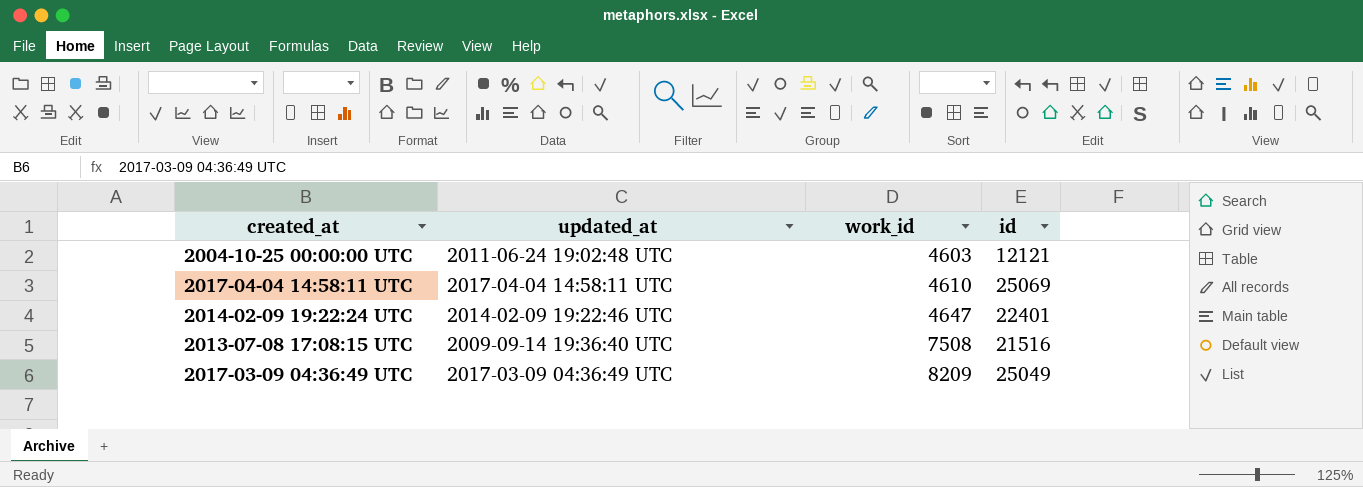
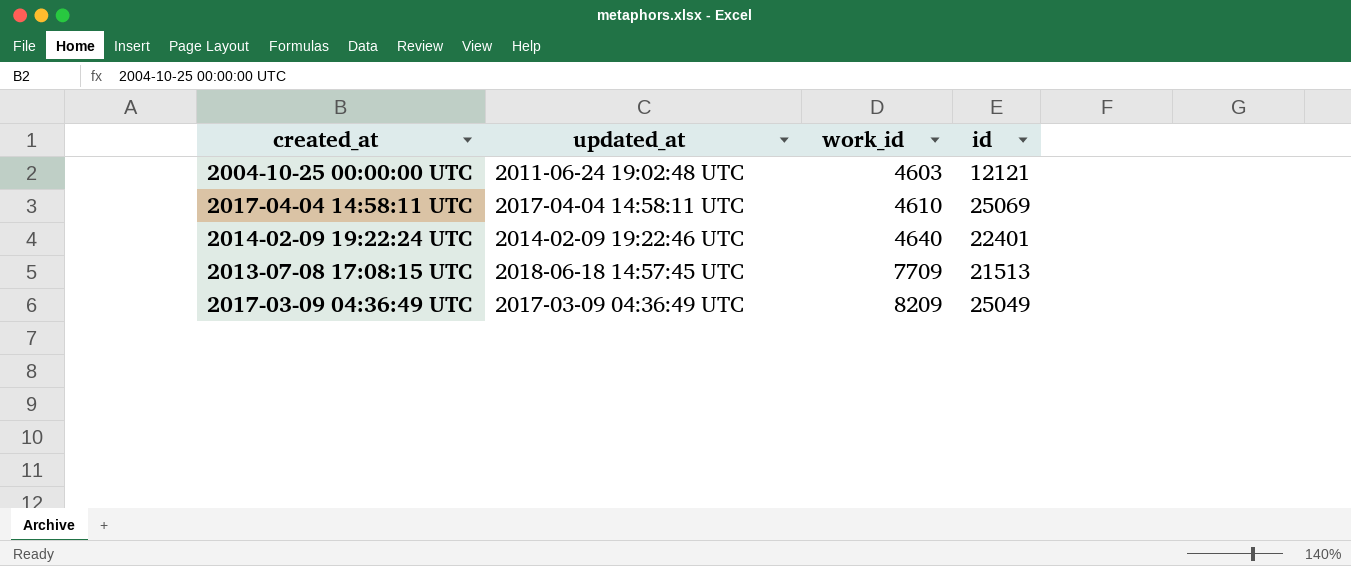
2014-02-09 19:22:24 UTC | work_id: 4647 -> 4640
2013-07-08 17:08:15 UTC | updated_at: 2009-09-14 19:36:40 UTC -> 2018-06-18 14:57:45 UTC
2013-07-08 17:08:15 UTC | work_id: 7508 -> 7709
2013-07-08 17:08:15 UTC | id: 21516 -> 21513

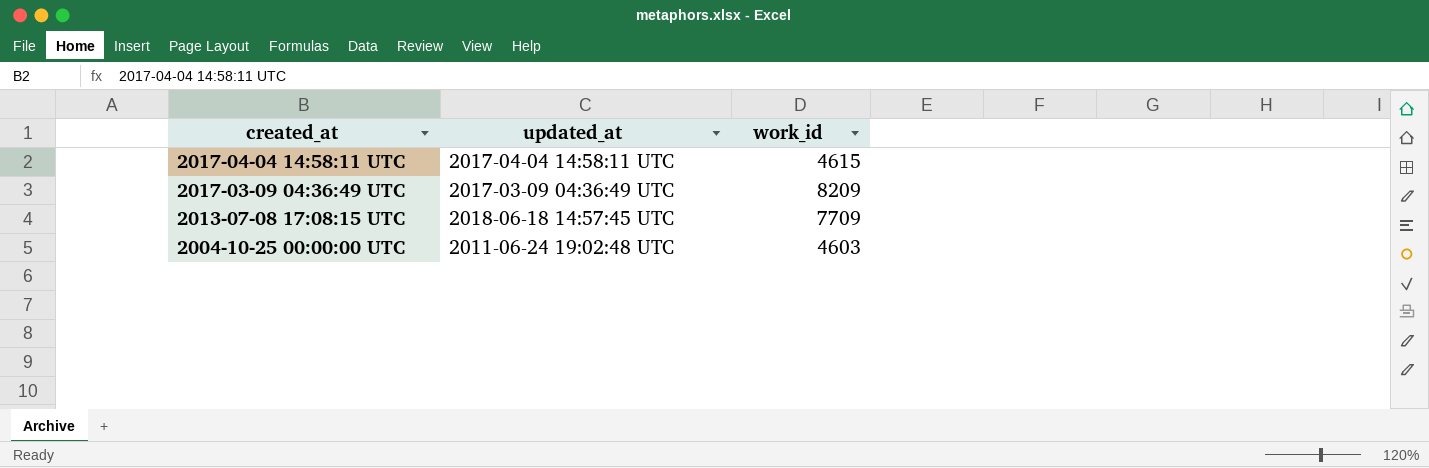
row order: work_id ascending -> created_at descending
column id | position: 4 -> none
row 2014-02-09 19:22:24 UTC: 2014-02-09 19:22:46 UTC | 4640 | 22401 -> none
2017-04-04 14:58:11 UTC | work_id: 4610 -> 4615

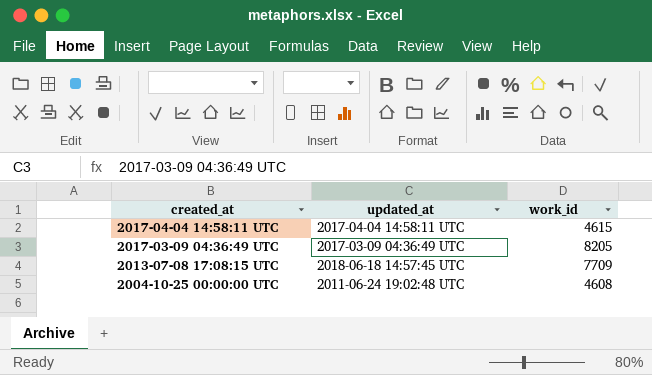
2017-03-09 04:36:49 UTC | work_id: 8209 -> 8205
2004-10-25 00:00:00 UTC | work_id: 4603 -> 4608

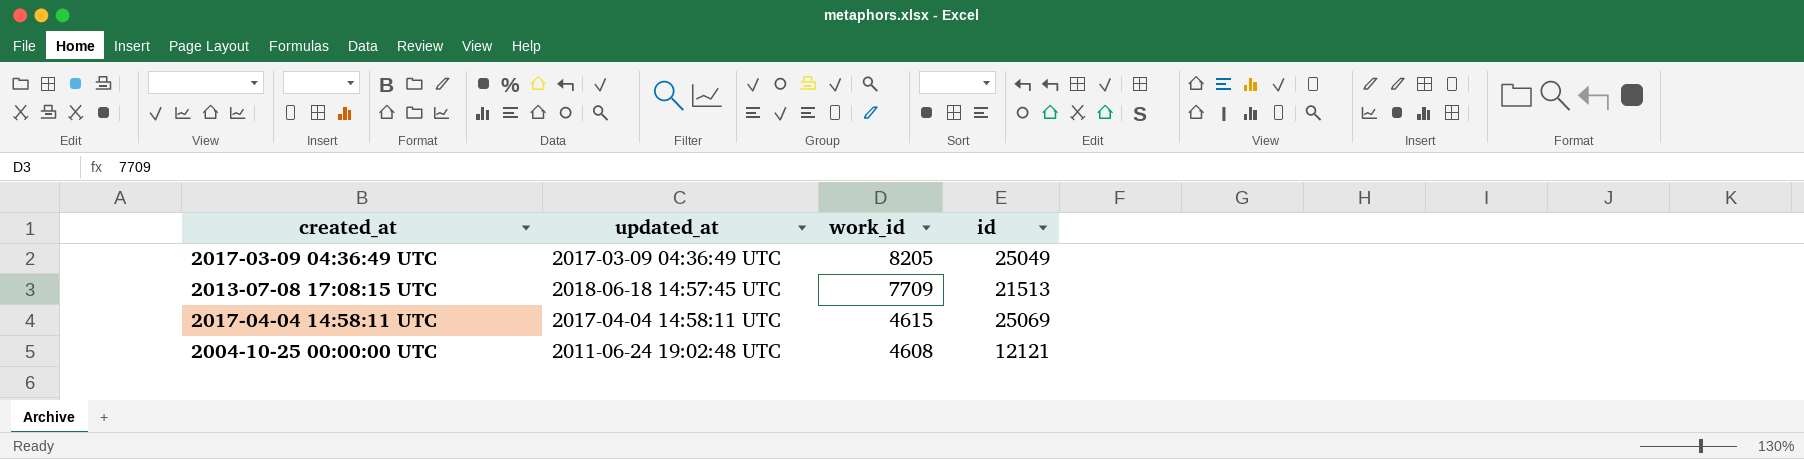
row order: created_at descending -> work_id descending
column id | position: none -> 4

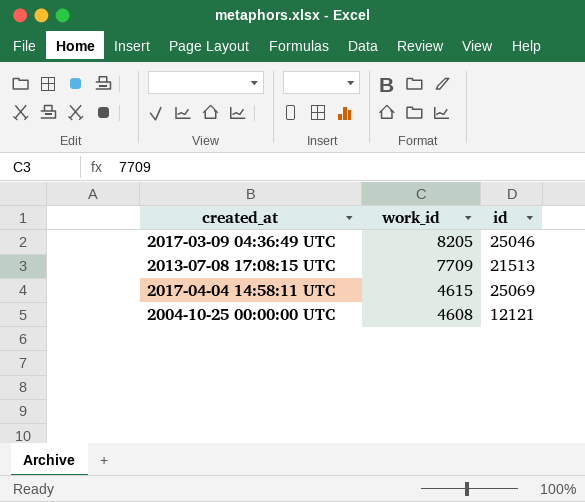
column updated_at | position: 2 -> none
2017-03-09 04:36:49 UTC | id: 25049 -> 25046

